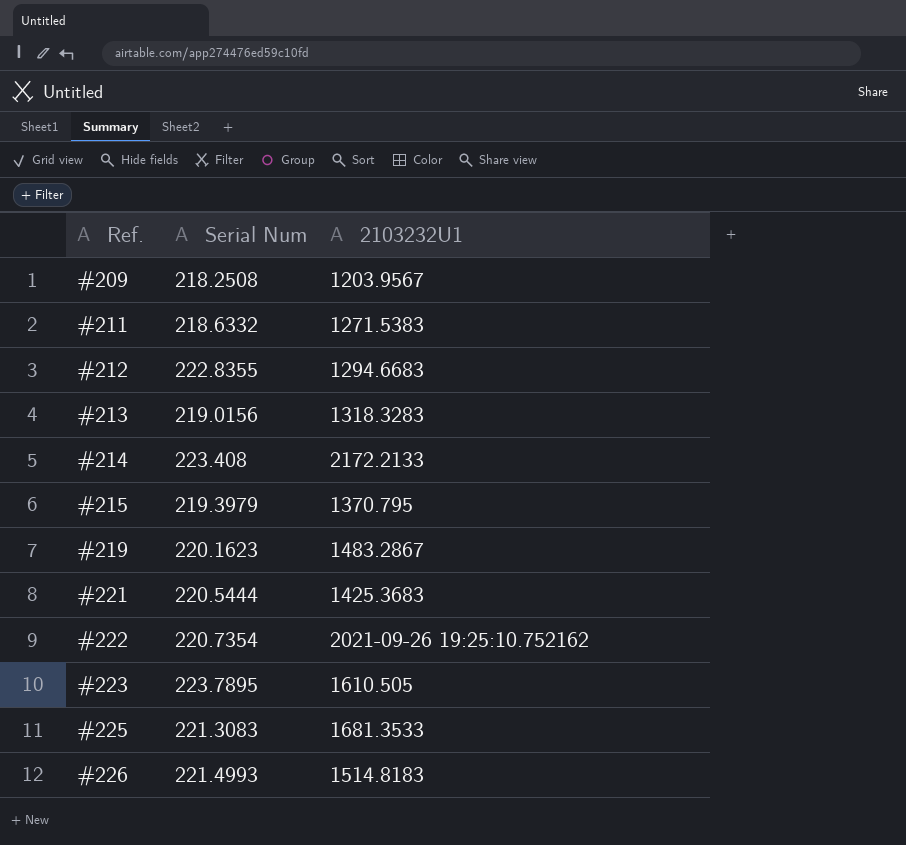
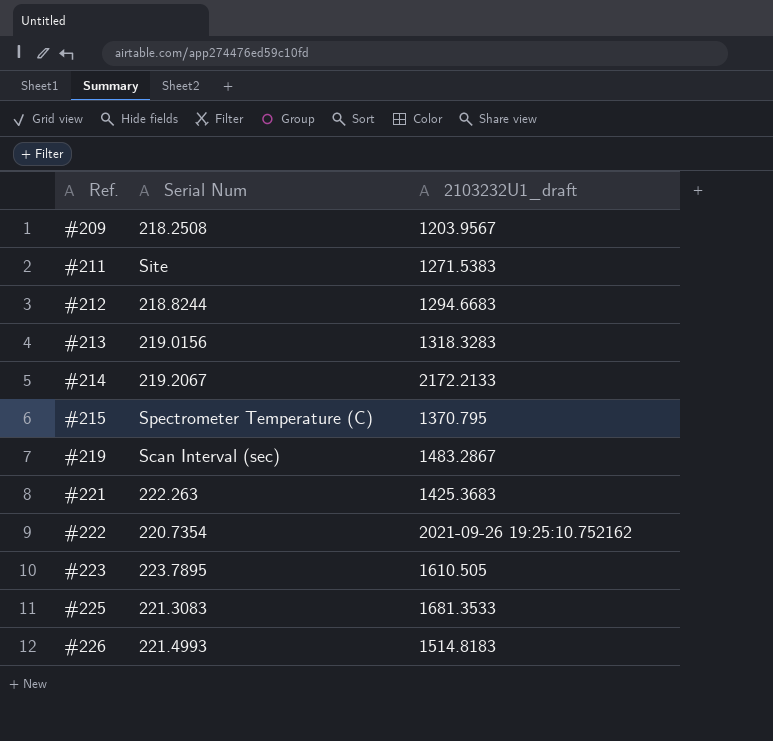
column name: 2103232U1 -> 2103232U1_draft
#211 | Serial Num: 218.6332 -> Site
#212 | Serial Num: 222.8355 -> 218.8244
#214 | Serial Num: 223.408 -> 219.2067
#215 | Serial Num: 219.3979 -> Spectrometer Temperature (C)
#219 | Serial Num: 220.1623 -> Scan Interval (sec)
#221 | Serial Num: 220.5444 -> 222.263

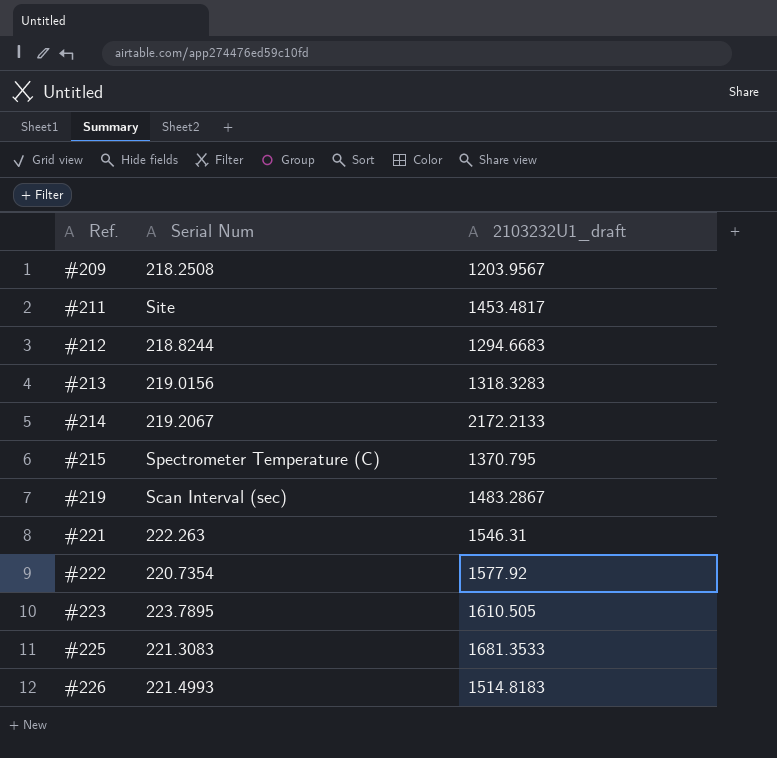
#211 | 2103232U1_draft: 1271.5383 -> 1453.4817
#221 | 2103232U1_draft: 1425.3683 -> 1546.31
#222 | 2103232U1_draft: 2021-09-26 19:25:10.752162 -> 1577.92

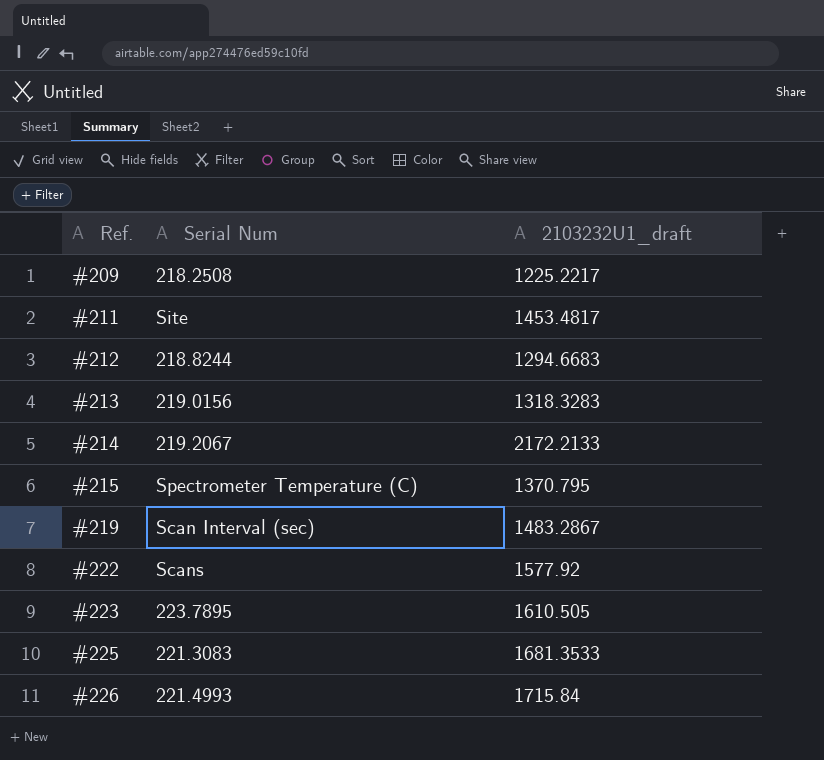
row #221: 222.263 | 1546.31 -> none
#209 | 2103232U1_draft: 1203.9567 -> 1225.2217
#222 | Serial Num: 220.7354 -> Scans
#226 | 2103232U1_draft: 1514.8183 -> 1715.84

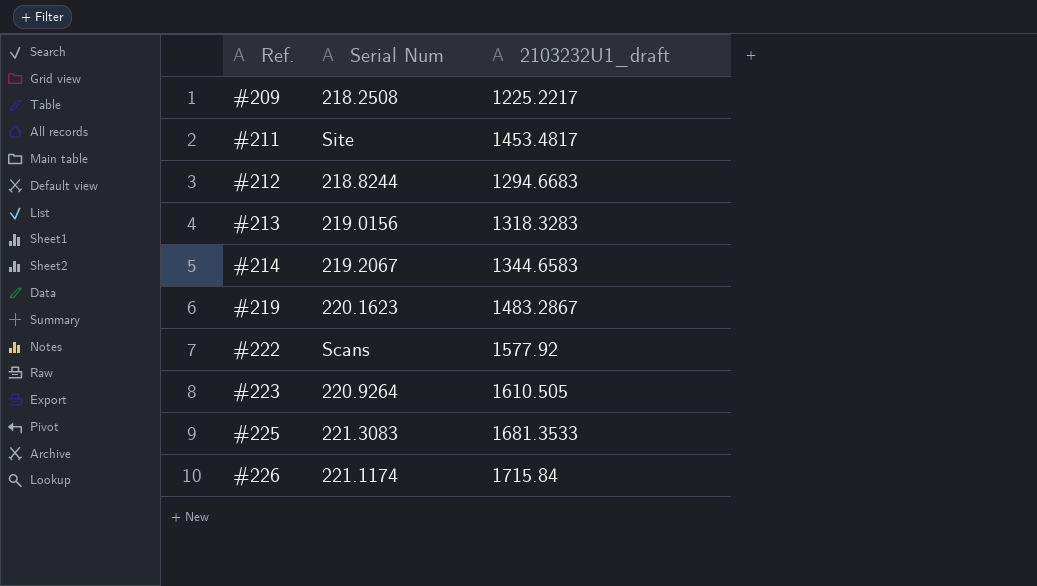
row #215: Spectrometer Temperature (C) | 1370.795 -> none
#214 | 2103232U1_draft: 2172.2133 -> 1344.6583
#219 | Serial Num: Scan Interval (sec) -> 220.1623
#223 | Serial Num: 223.7895 -> 220.9264
#226 | Serial Num: 221.4993 -> 221.1174

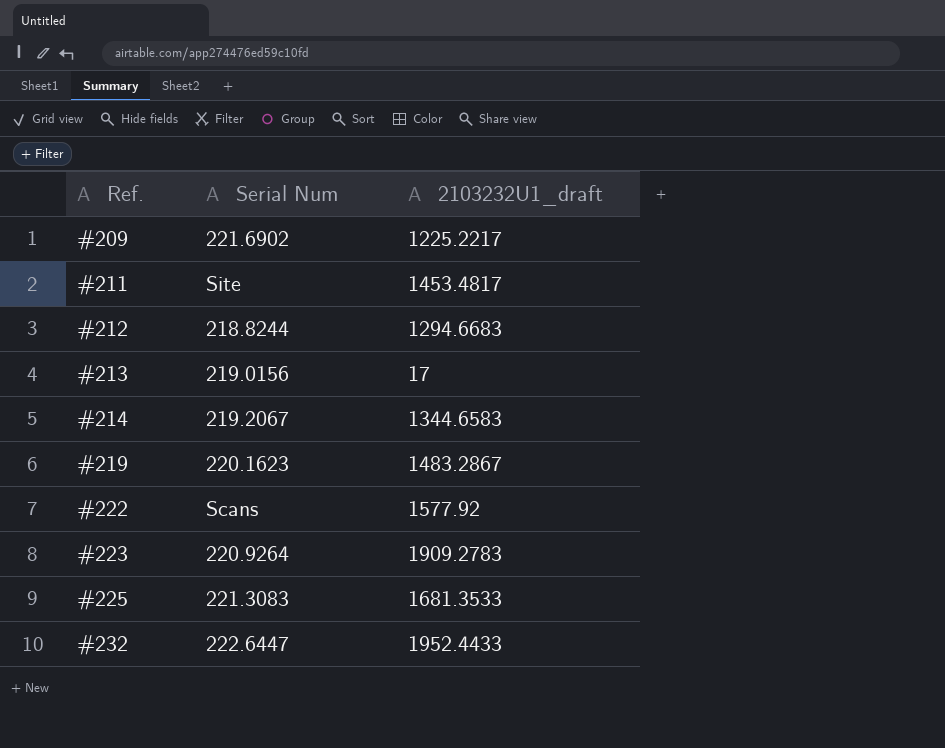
row #226: 221.1174 | 1715.84 -> none
#209 | Serial Num: 218.2508 -> 221.6902
#213 | 2103232U1_draft: 1318.3283 -> 17
#223 | 2103232U1_draft: 1610.505 -> 1909.2783
row #232: none -> 222.6447 | 1952.4433

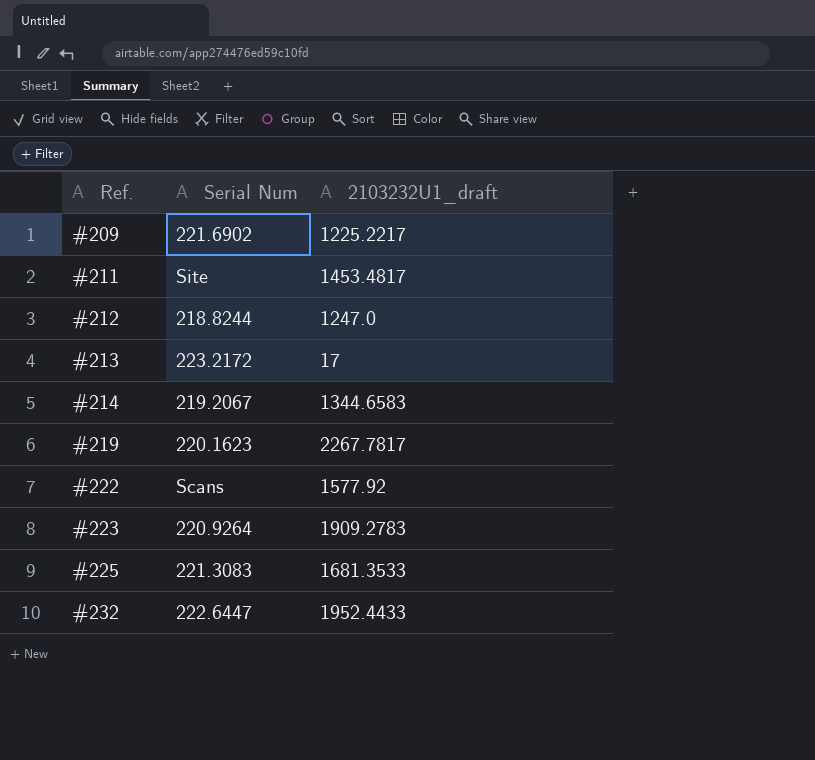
#212 | 2103232U1_draft: 1294.6683 -> 1247.0
#213 | Serial Num: 219.0156 -> 223.2172
#219 | 2103232U1_draft: 1483.2867 -> 2267.7817

